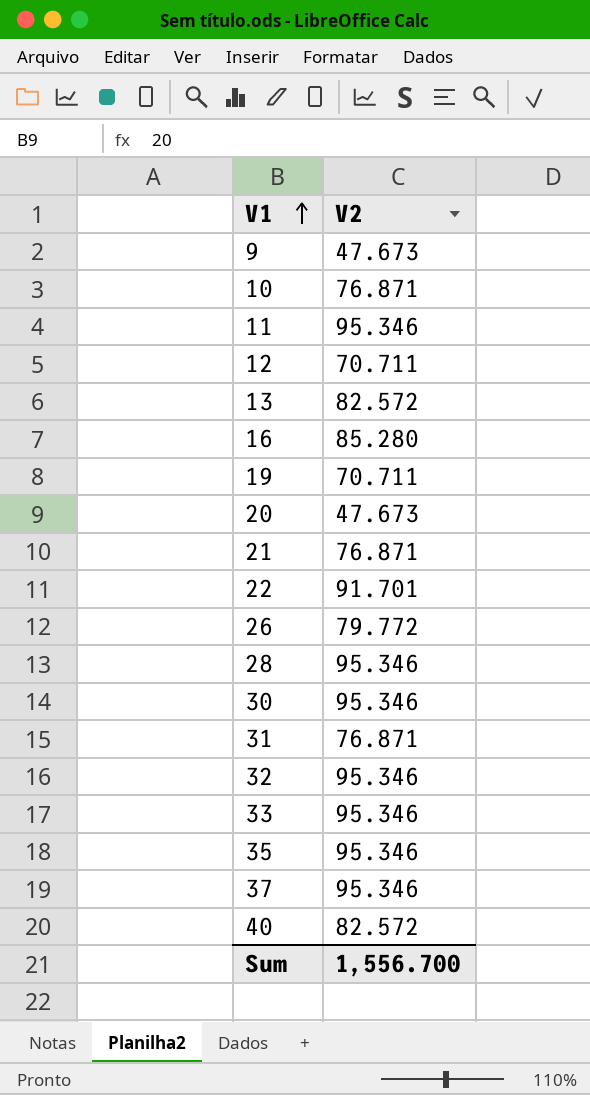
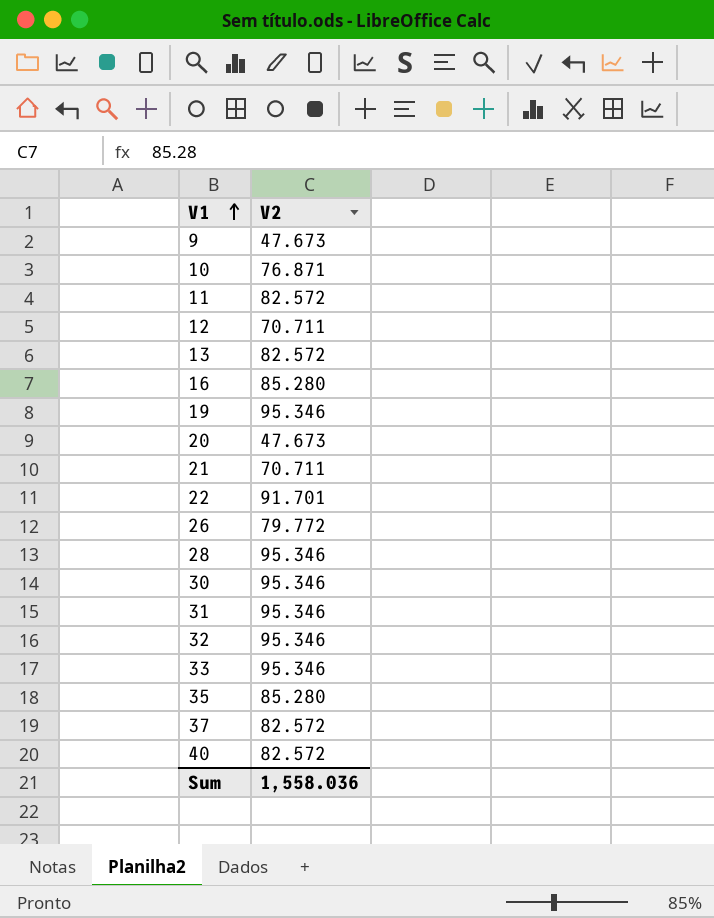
11 | V2: 95.346 -> 82.572
19 | V2: 70.711 -> 95.346
21 | V2: 76.871 -> 70.711
31 | V2: 76.871 -> 95.346
35 | V2: 95.346 -> 85.280
37 | V2: 95.346 -> 82.572
Sum | V2: 1,556.700 -> 1,558.036

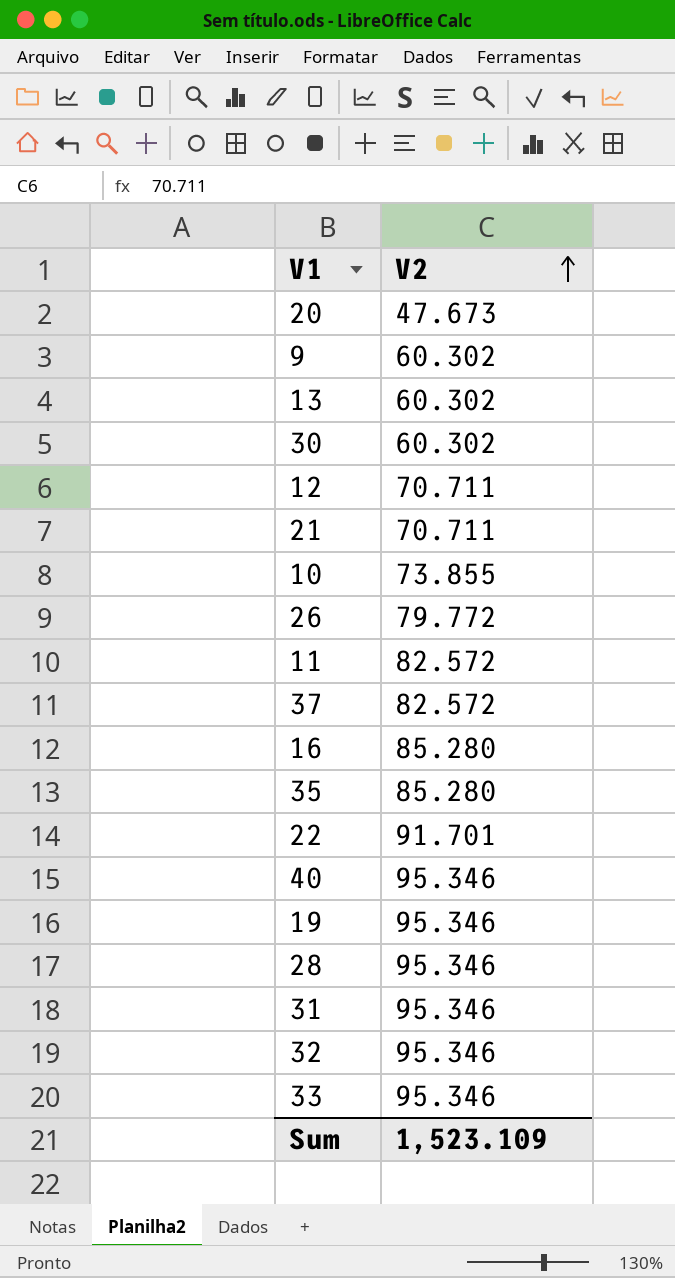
row order: V1 ascending -> V2 ascending
9 | V2: 47.673 -> 60.302
13 | V2: 82.572 -> 60.302
30 | V2: 95.346 -> 60.302
10 | V2: 76.871 -> 73.855
40 | V2: 82.572 -> 95.346
Sum | V2: 1,558.036 -> 1,523.109

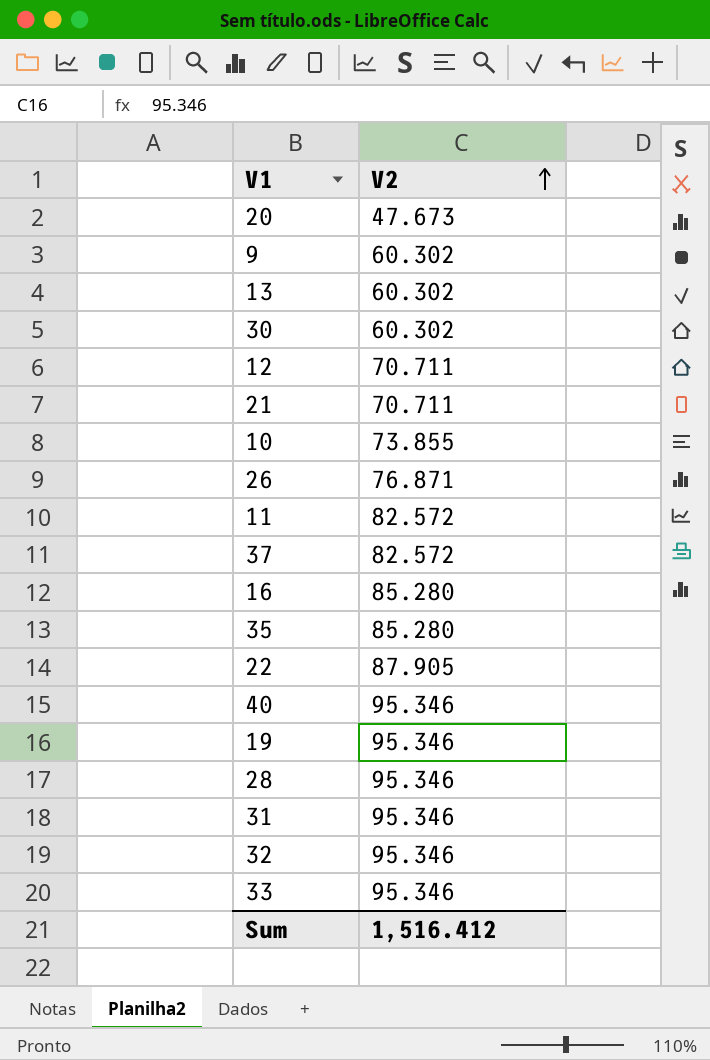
26 | V2: 79.772 -> 76.871
22 | V2: 91.701 -> 87.905
Sum | V2: 1,523.109 -> 1,516.412

